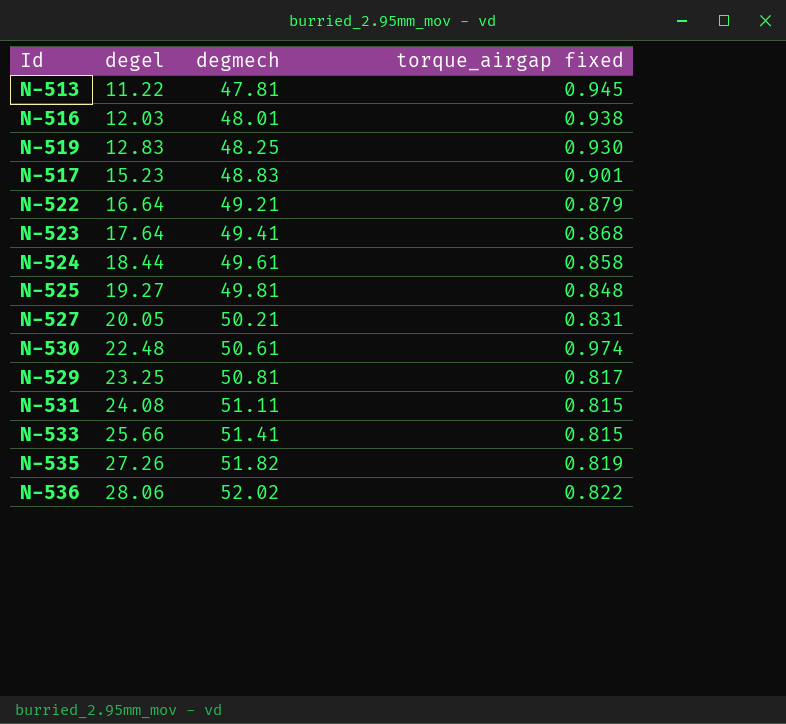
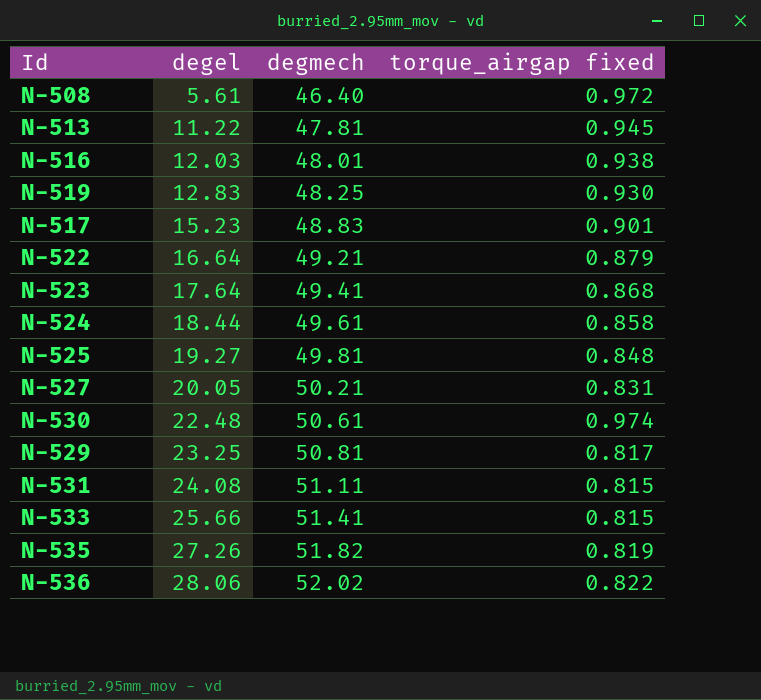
row N-508: none -> 5.61 | 46.40 | 0.972

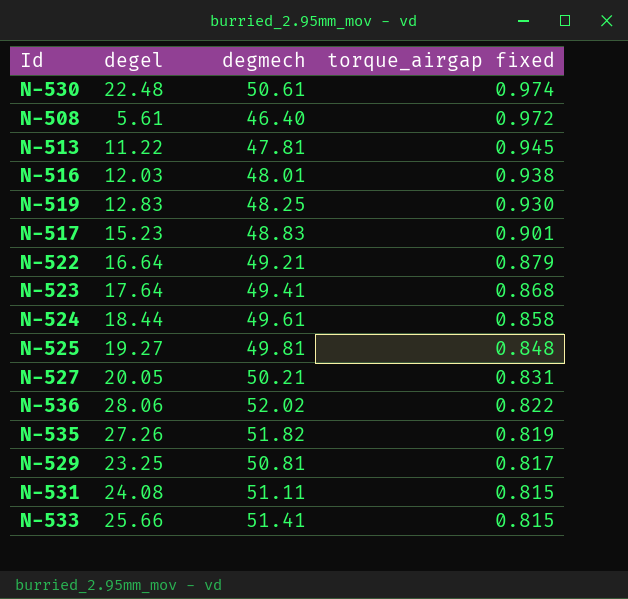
row order: degel ascending -> torque_airgap fixed descending

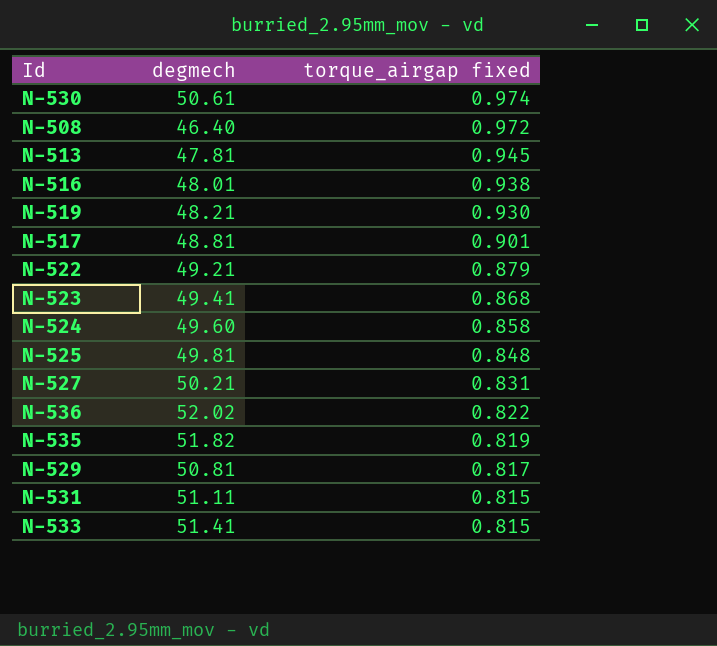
column degel | position: 2 -> none
N-519 | degmech: 48.25 -> 48.21
N-517 | degmech: 48.83 -> 48.81
N-524 | degmech: 49.61 -> 49.60

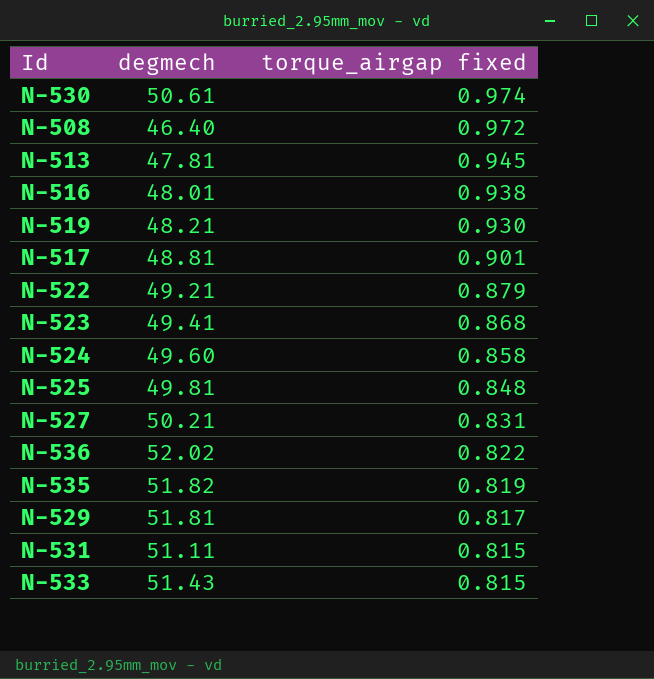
N-529 | degmech: 50.81 -> 51.81
N-533 | degmech: 51.41 -> 51.43

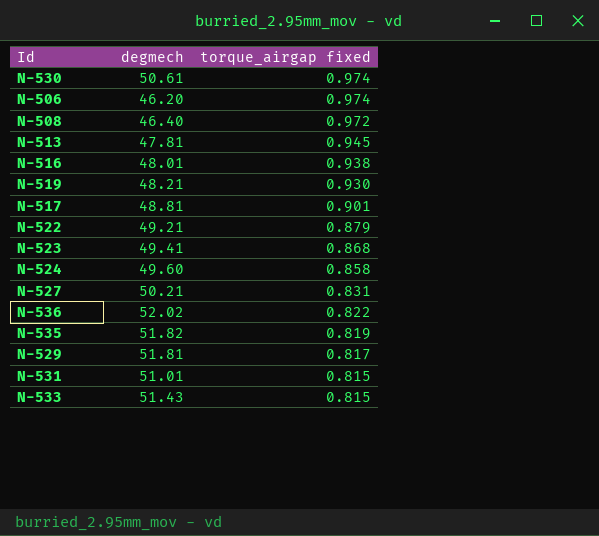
row N-525: 49.81 | 0.848 -> none
row N-506: none -> 46.20 | 0.974
N-531 | degmech: 51.11 -> 51.01

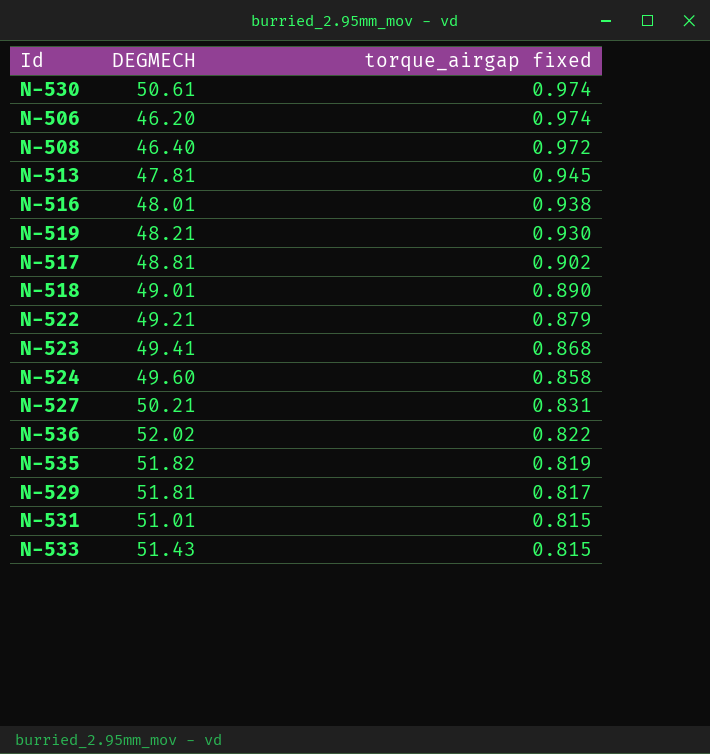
column name: degmech -> DEGMECH
N-517 | torque_airgap fixed: 0.901 -> 0.902
row N-518: none -> 49.01 | 0.890

